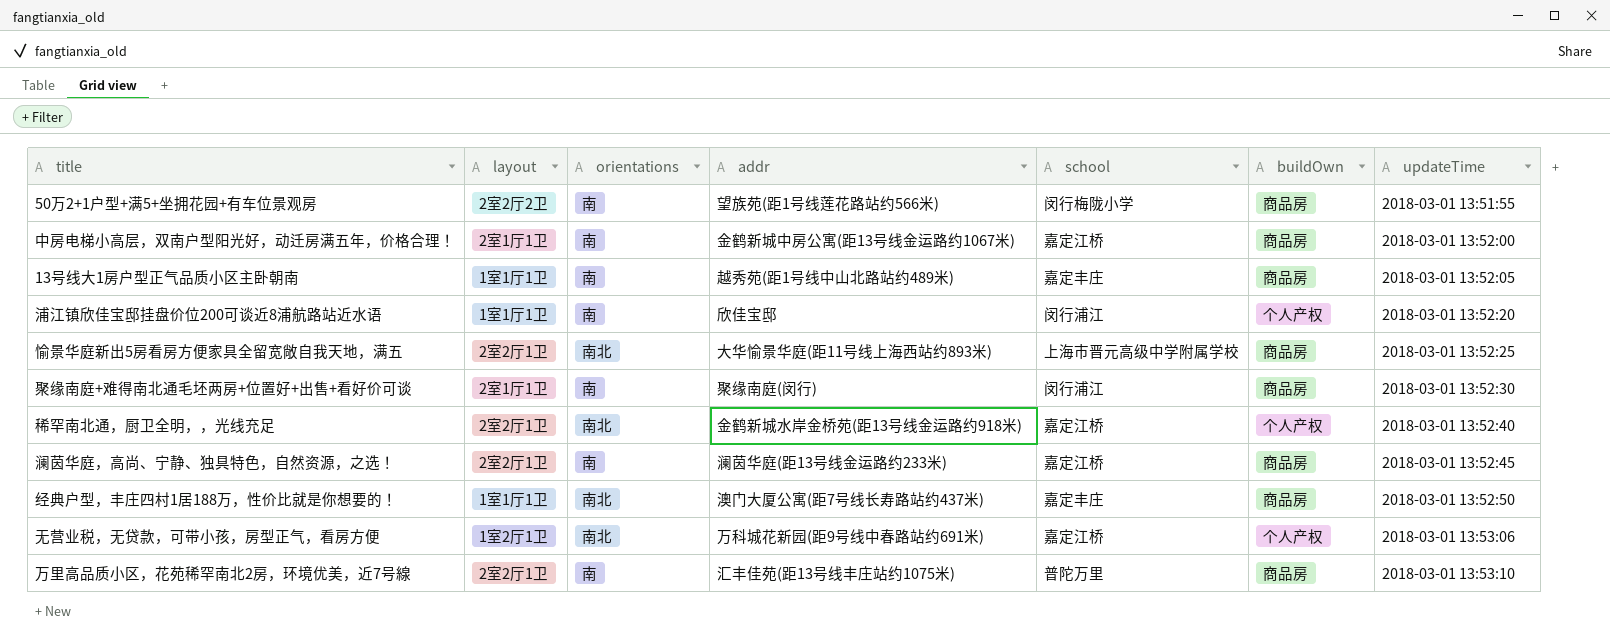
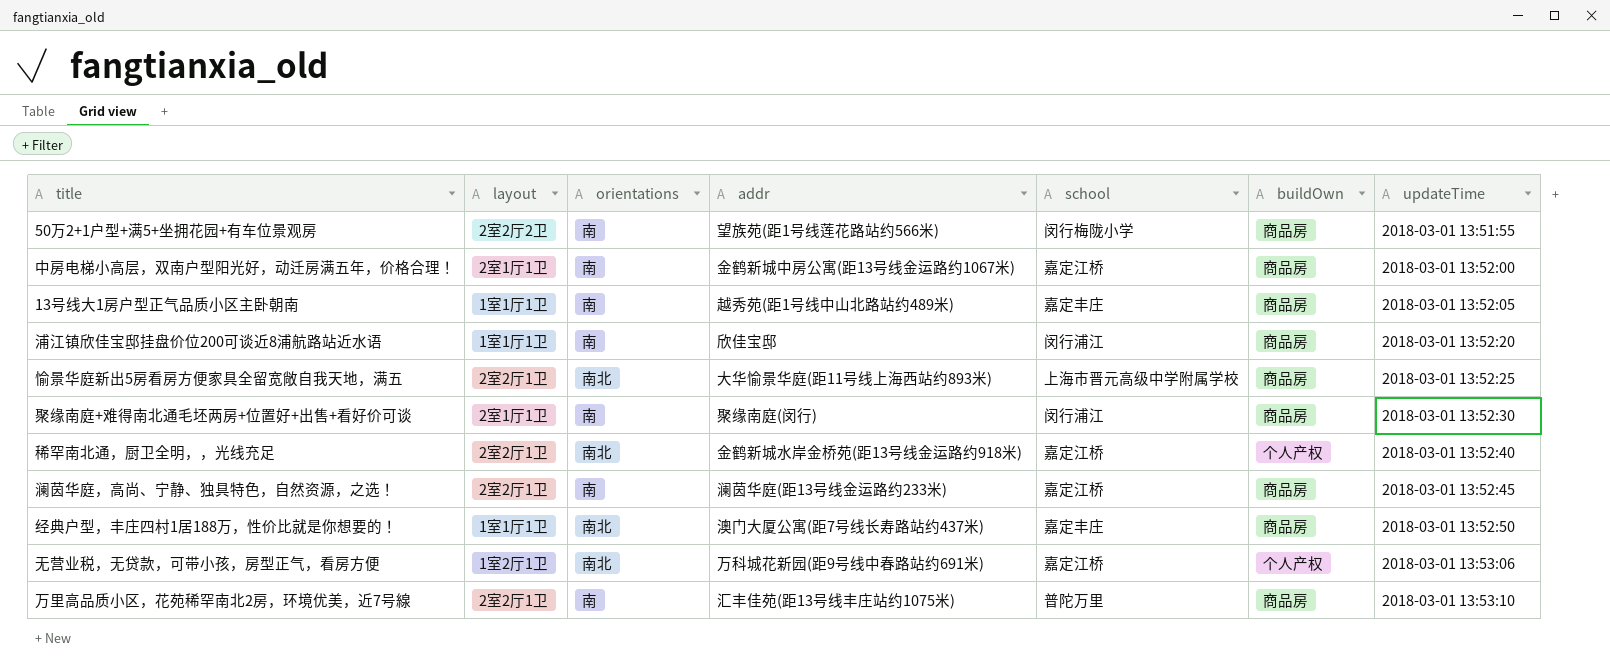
浦江镇欣佳宝邸挂盘价位200可谈近8浦航路站近水语 | buildOwn: 个人产权 -> 商品房

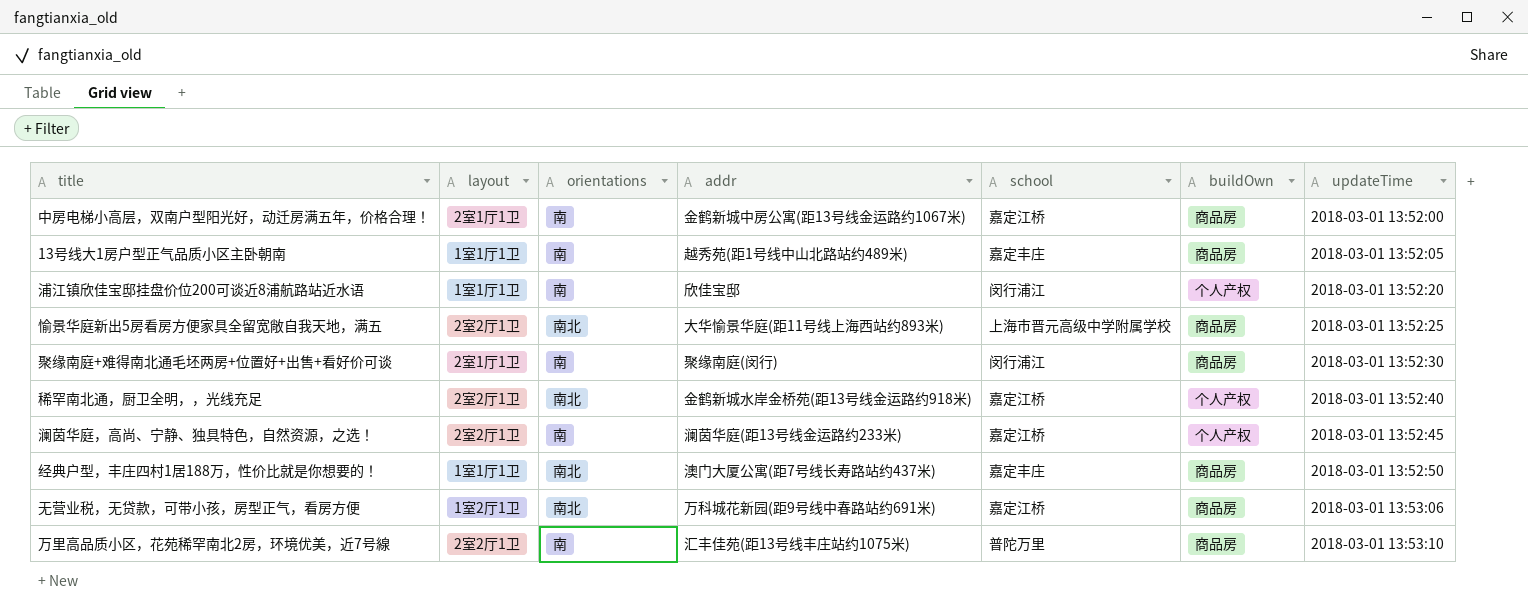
row 50万2+1户型+满5+坐拥花园+有车位景观房: 2室2厅2卫 | 南 | 望族苑(距1号线莲花路站约566米) | 闵行梅陇小学 | 商品房 | 2018-03-01 13:51:55 -> none
浦江镇欣佳宝邸挂盘价位200可谈近8浦航路站近水语 | buildOwn: 商品房 -> 个人产权
澜茵华庭，高尚、宁静、独具特色，自然资源，之选！ | buildOwn: 商品房 -> 个人产权
无营业税，无贷款，可带小孩，房型正气，看房方便 | buildOwn: 个人产权 -> 商品房

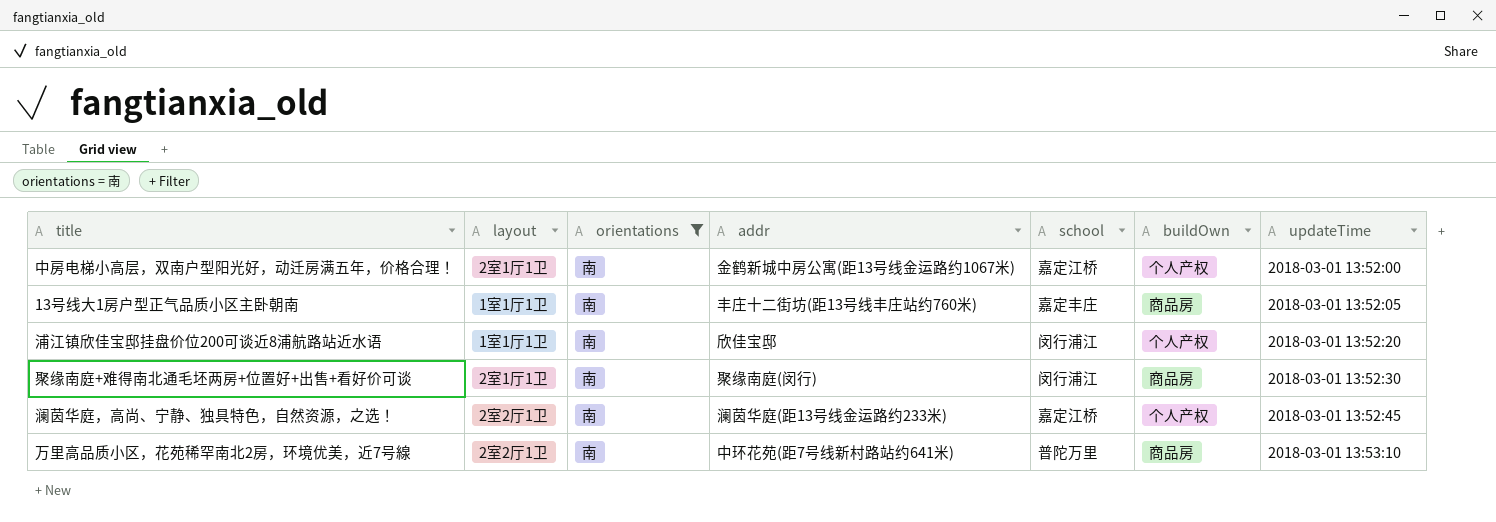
filter: none -> orientations = 南
中房电梯小高层，双南户型阳光好，动迁房满五年，价格合理！ | buildOwn: 商品房 -> 个人产权
13号线大1房户型正气品质小区主卧朝南 | addr: 越秀苑(距1号线中山北路站约489米) -> 丰庄十二街坊(距13号线丰庄站约760米)
万里高品质小区，花苑稀罕南北2房，环境优美，近7号線 | addr: 汇丰佳苑(距13号线丰庄站约1075米) -> 中环花苑(距7号线新村路站约641米)

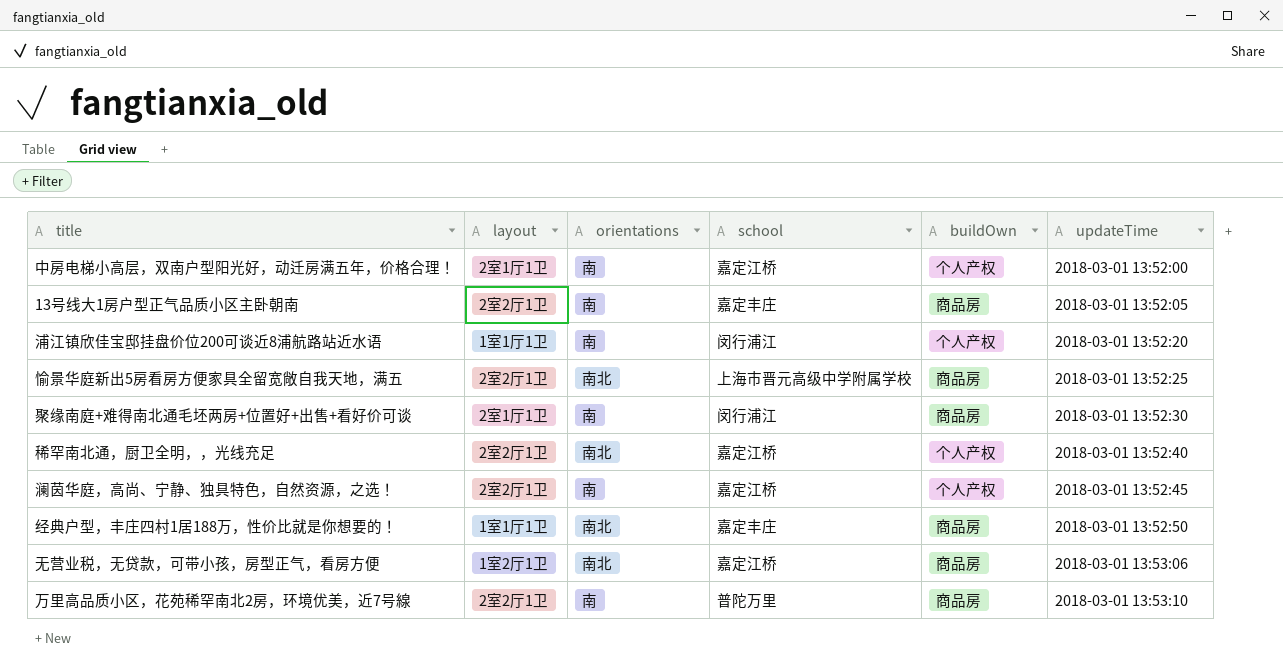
filter: orientations = 南 -> none
column addr | position: 4 -> none
13号线大1房户型正气品质小区主卧朝南 | layout: 1室1厅1卫 -> 2室2厅1卫

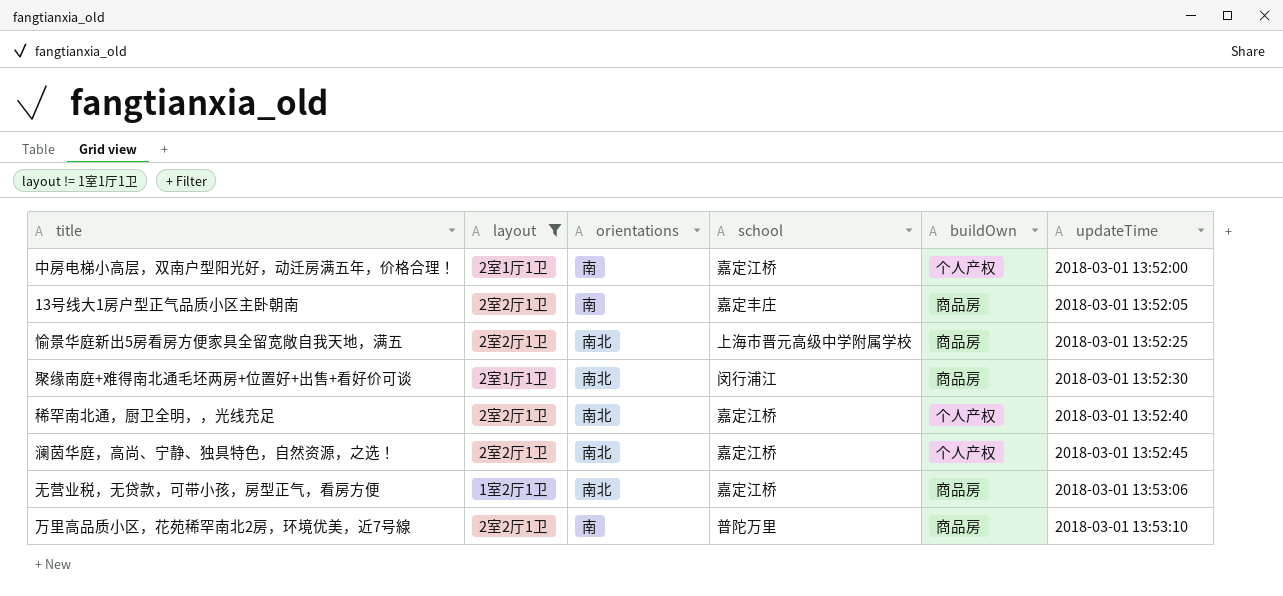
filter: none -> layout != 1室1厅1卫
聚缘南庭+难得南北通毛坯两房+位置好+出售+看好价可谈 | orientations: 南 -> 南北
澜茵华庭，高尚、宁静、独具特色，自然资源，之选！ | orientations: 南 -> 南北

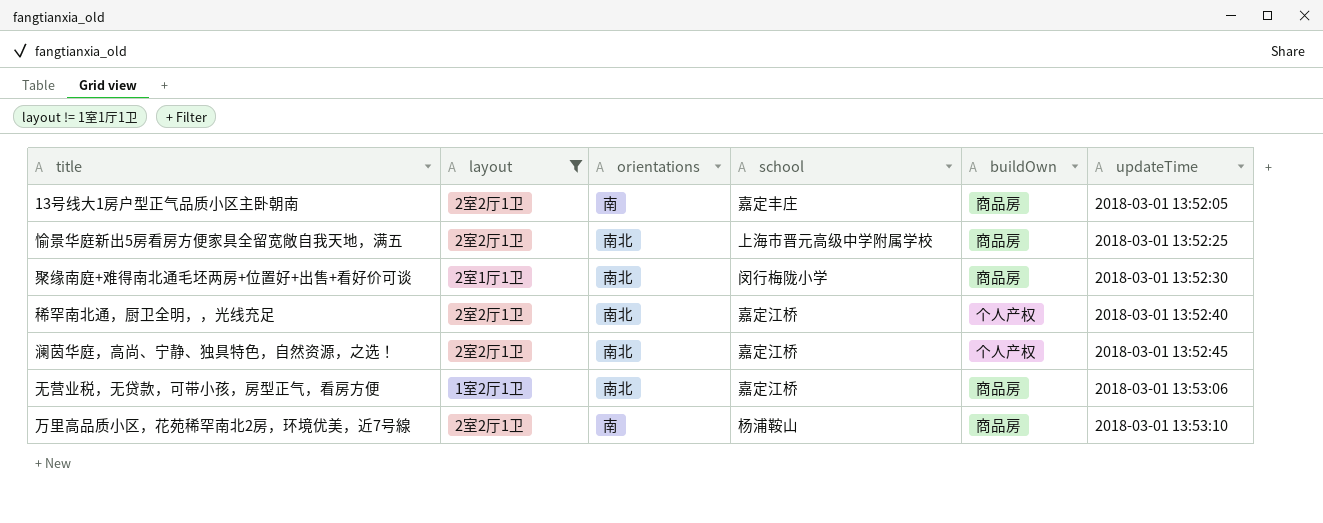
row 中房电梯小高层，双南户型阳光好，动迁房满五年，价格合理！: 2室1厅1卫 | 南 | 嘉定江桥 | 个人产权 | 2018-03-01 13:52:00 -> none
聚缘南庭+难得南北通毛坯两房+位置好+出售+看好价可谈 | school: 闵行浦江 -> 闵行梅陇小学
万里高品质小区，花苑稀罕南北2房，环境优美，近7号線 | school: 普陀万里 -> 杨浦鞍山

